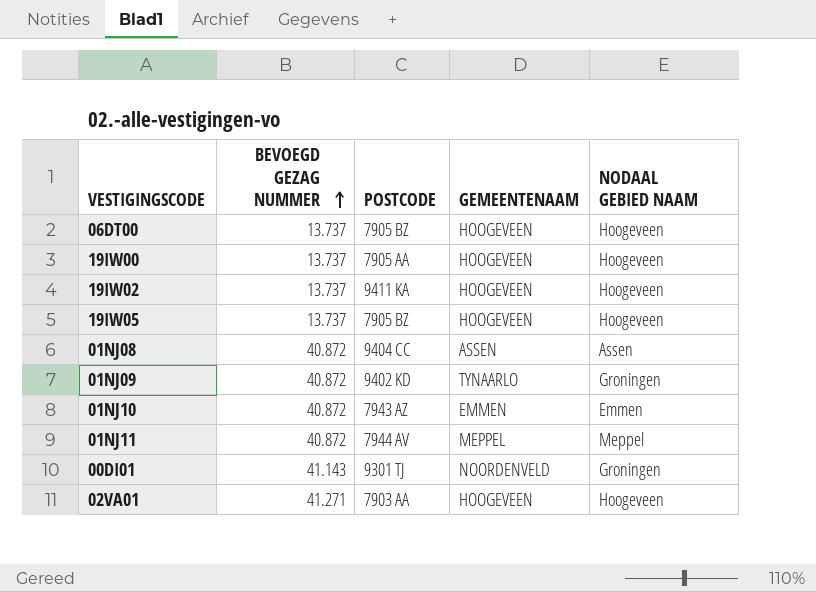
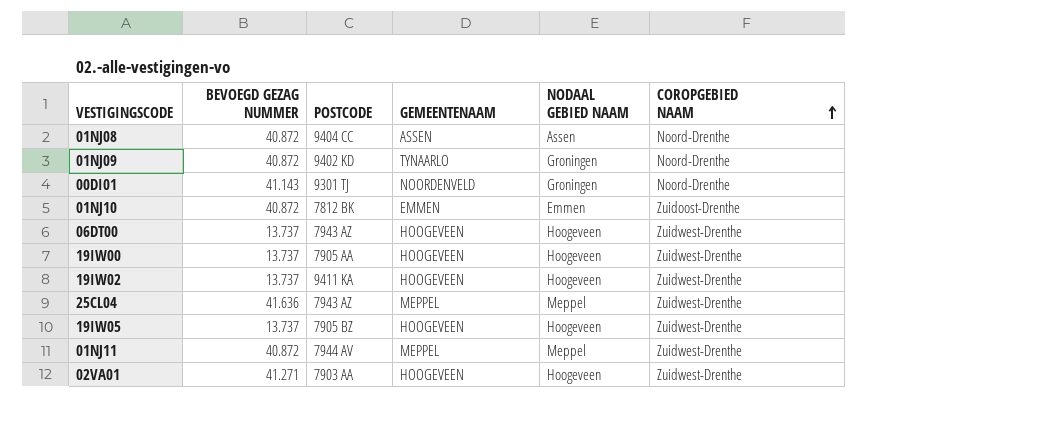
row order: BEVOEGD GEZAG NUMMER ascending -> COROPGEBIED NAAM ascending
column COROPGEBIED NAAM | position: none -> 6
01NJ10 | POSTCODE: 7943 AZ -> 7812 BK
06DT00 | POSTCODE: 7905 BZ -> 7943 AZ
row 25CL04: none -> 41.636 | 7943 AZ | MEPPEL | Meppel | Zuidwest-Drenthe

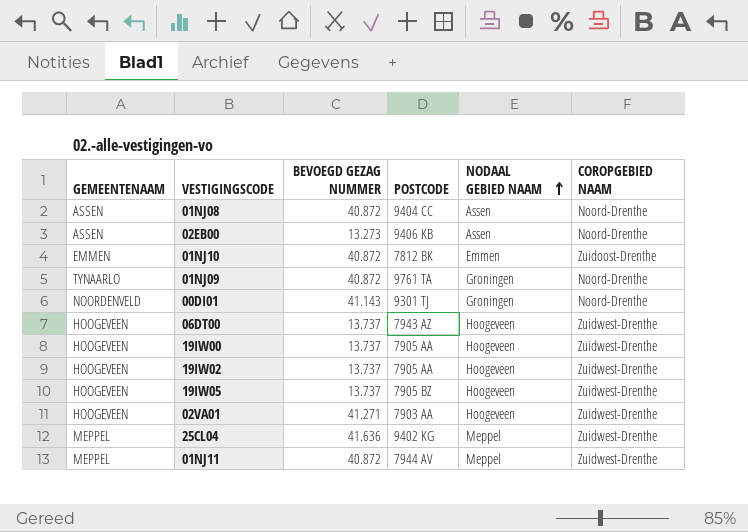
row order: COROPGEBIED NAAM ascending -> NODAAL GEBIED NAAM ascending
column GEMEENTENAAM | position: 4 -> 1
row 02EB00: none -> ASSEN | 13.273 | 9406 KB | Assen | Noord-Drenthe
01NJ09 | POSTCODE: 9402 KD -> 9761 TA
19IW02 | POSTCODE: 9411 KA -> 7905 AA
25CL04 | POSTCODE: 7943 AZ -> 9402 KG

